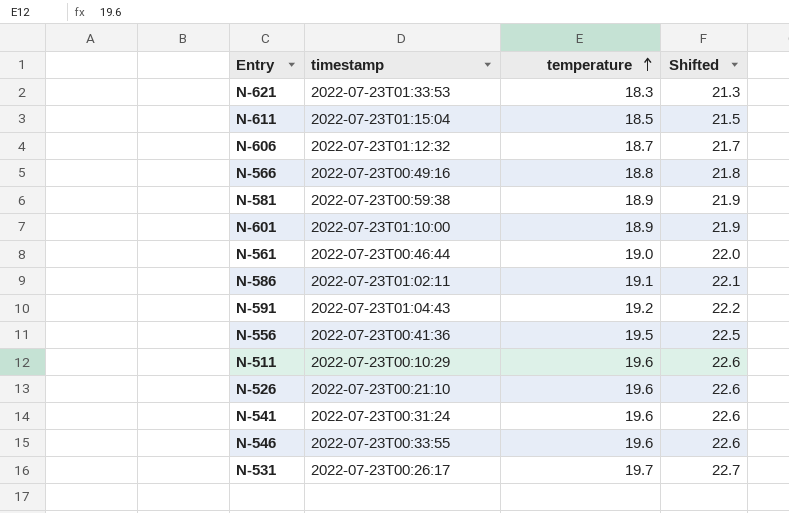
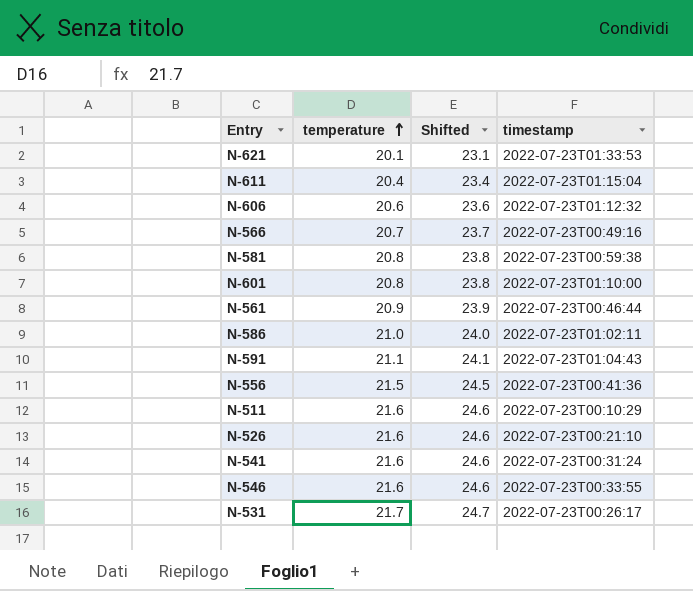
column timestamp | position: 2 -> 4
N-621 | temperature: 18.3 -> 20.1
N-621 | Shifted: 21.3 -> 23.1
N-611 | temperature: 18.5 -> 20.4
N-611 | Shifted: 21.5 -> 23.4
N-606 | temperature: 18.7 -> 20.6
N-606 | Shifted: 21.7 -> 23.6
N-566 | temperature: 18.8 -> 20.7
N-566 | Shifted: 21.8 -> 23.7
N-581 | temperature: 18.9 -> 20.8
N-581 | Shifted: 21.9 -> 23.8
N-601 | temperature: 18.9 -> 20.8
N-601 | Shifted: 21.9 -> 23.8
N-561 | temperature: 19.0 -> 20.9
N-561 | Shifted: 22.0 -> 23.9
N-586 | temperature: 19.1 -> 21.0
N-586 | Shifted: 22.1 -> 24.0
N-591 | temperature: 19.2 -> 21.1
N-591 | Shifted: 22.2 -> 24.1
N-556 | temperature: 19.5 -> 21.5
N-556 | Shifted: 22.5 -> 24.5
N-511 | temperature: 19.6 -> 21.6
N-511 | Shifted: 22.6 -> 24.6
N-526 | temperature: 19.6 -> 21.6
N-526 | Shifted: 22.6 -> 24.6
N-541 | temperature: 19.6 -> 21.6
N-541 | Shifted: 22.6 -> 24.6
N-546 | temperature: 19.6 -> 21.6
N-546 | Shifted: 22.6 -> 24.6
N-531 | temperature: 19.7 -> 21.7
N-531 | Shifted: 22.7 -> 24.7

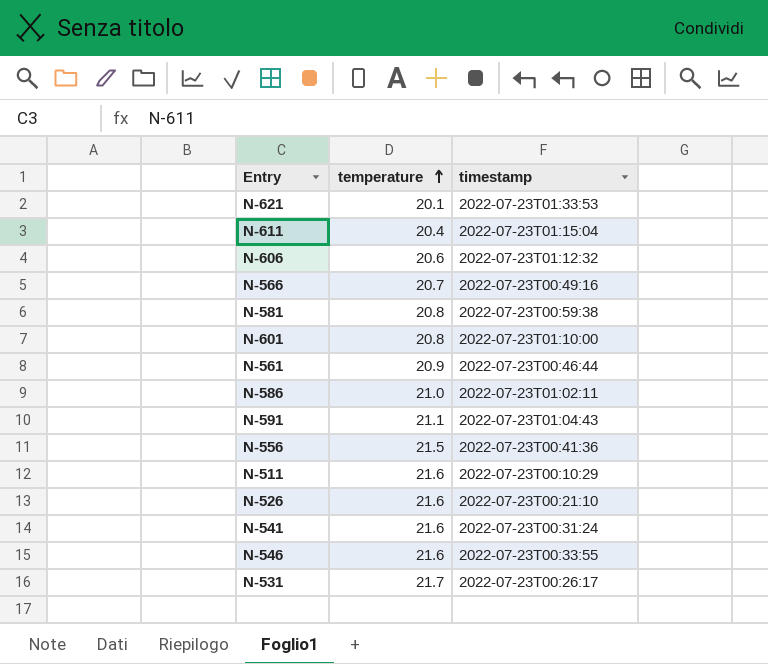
column Shifted | formula: [temperature] + 3 -> none

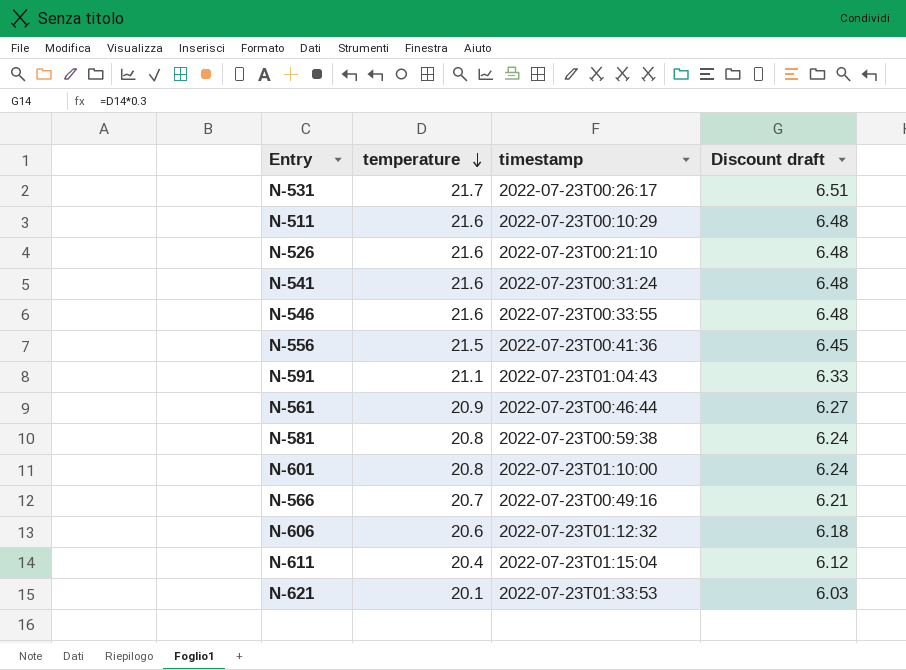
row order: temperature ascending -> temperature descending
column Discount draft | formula: none -> [temperature] * 0.3
row N-586: 21.0 | 2022-07-23T01:02:11 -> none

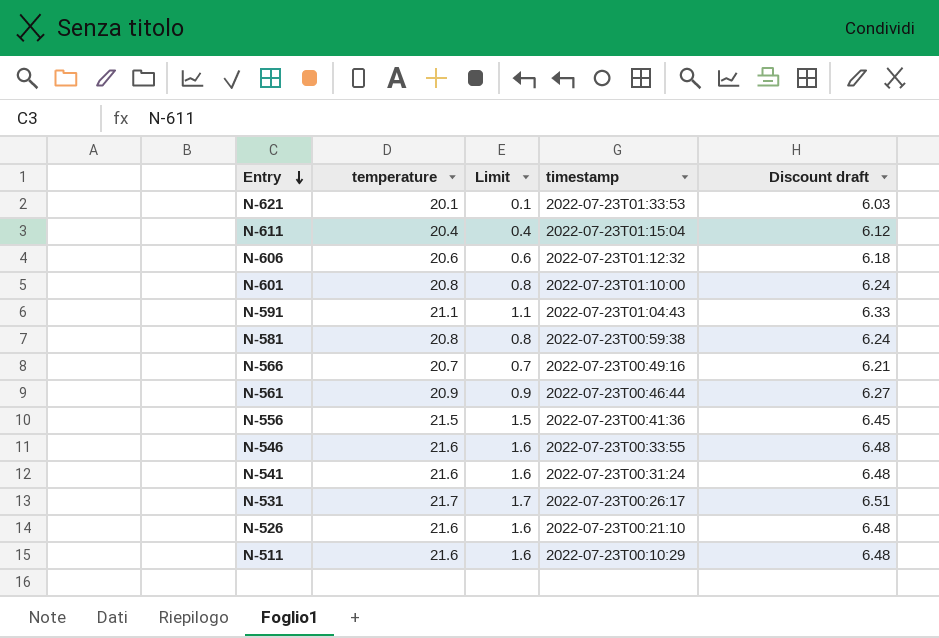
row order: temperature descending -> Entry descending
column Limit | formula: none -> [temperature] - 20

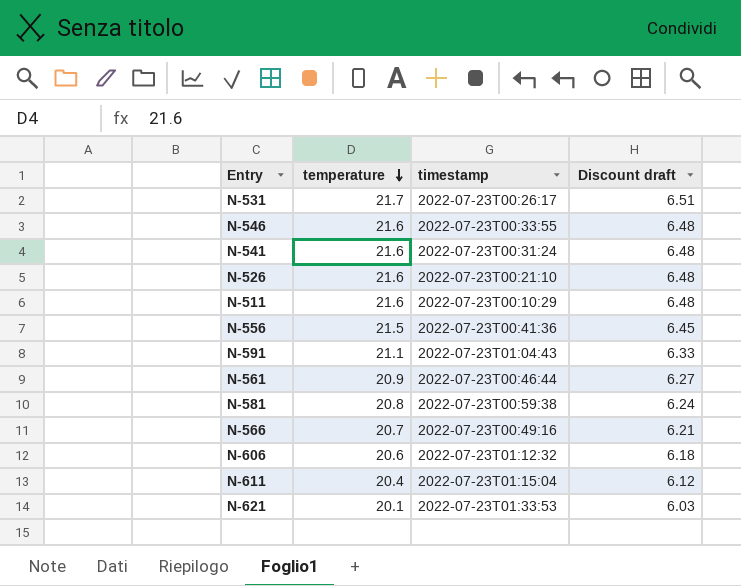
row order: Entry descending -> temperature descending
column Limit | formula: [temperature] - 20 -> none
row N-601: 20.8 | 0.8 | 2022-07-23T01:10:00 | 6.24 -> none

